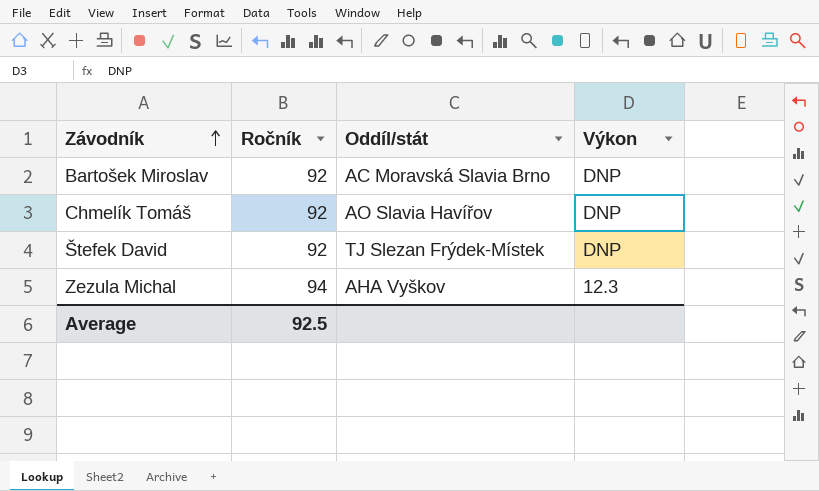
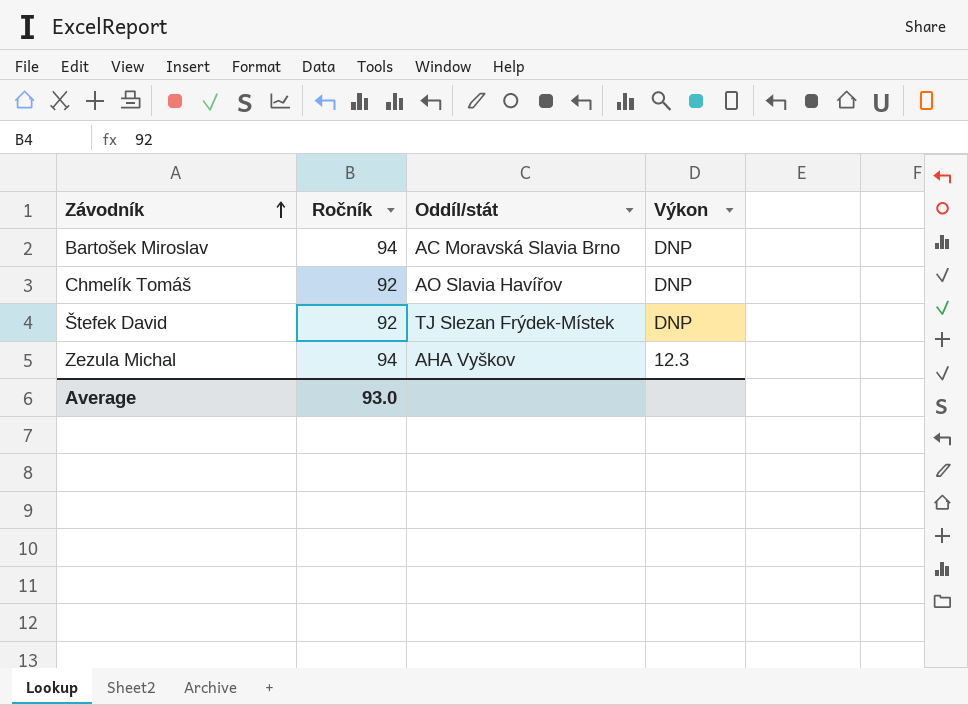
Bartošek Miroslav | Ročník: 92 -> 94
Average | Ročník: 92.5 -> 93.0

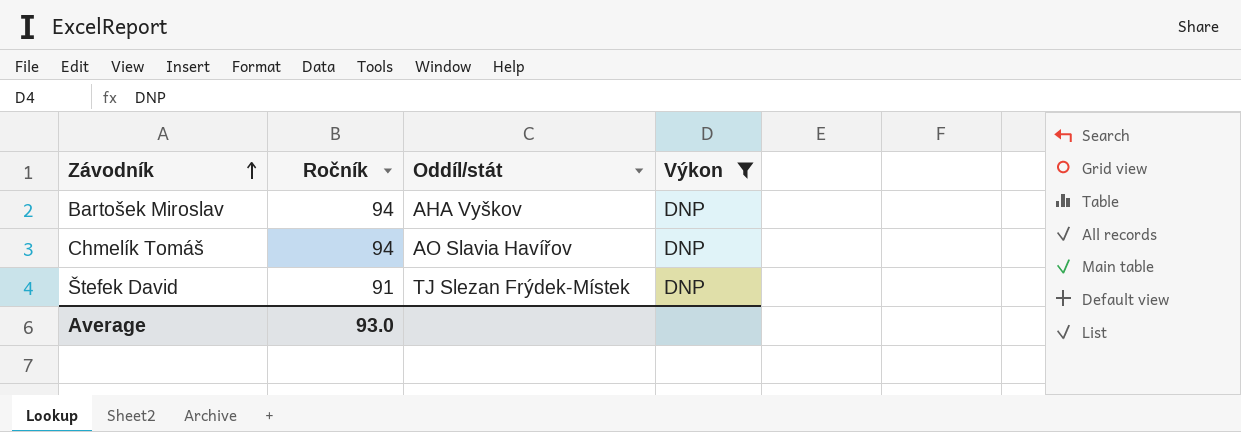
filter: none -> Výkon = DNP
Bartošek Miroslav | Oddíl/stát: AC Moravská Slavia Brno -> AHA Vyškov
Chmelík Tomáš | Ročník: 92 -> 94
Štefek David | Ročník: 92 -> 91

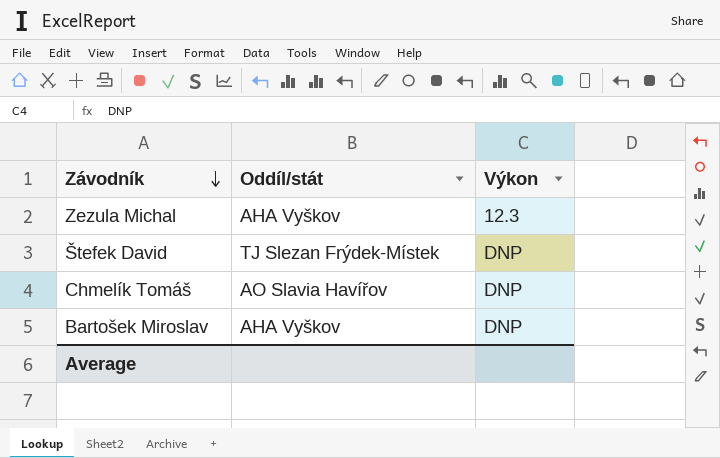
filter: Výkon = DNP -> none
row order: Závodník ascending -> Závodník descending
column Ročník | position: 2 -> none

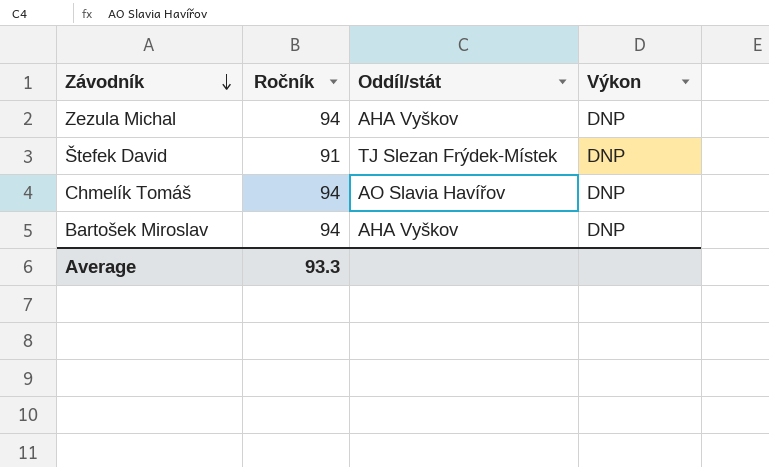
column Ročník | position: none -> 2
Zezula Michal | Výkon: 12.3 -> DNP

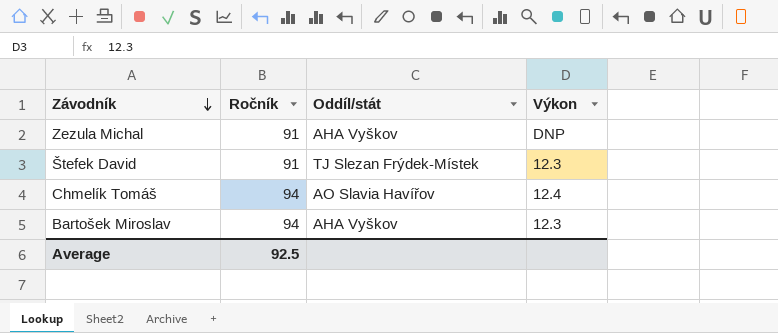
Zezula Michal | Ročník: 94 -> 91
Štefek David | Výkon: DNP -> 12.3
Chmelík Tomáš | Výkon: DNP -> 12.4
Bartošek Miroslav | Výkon: DNP -> 12.3
Average | Ročník: 93.3 -> 92.5

